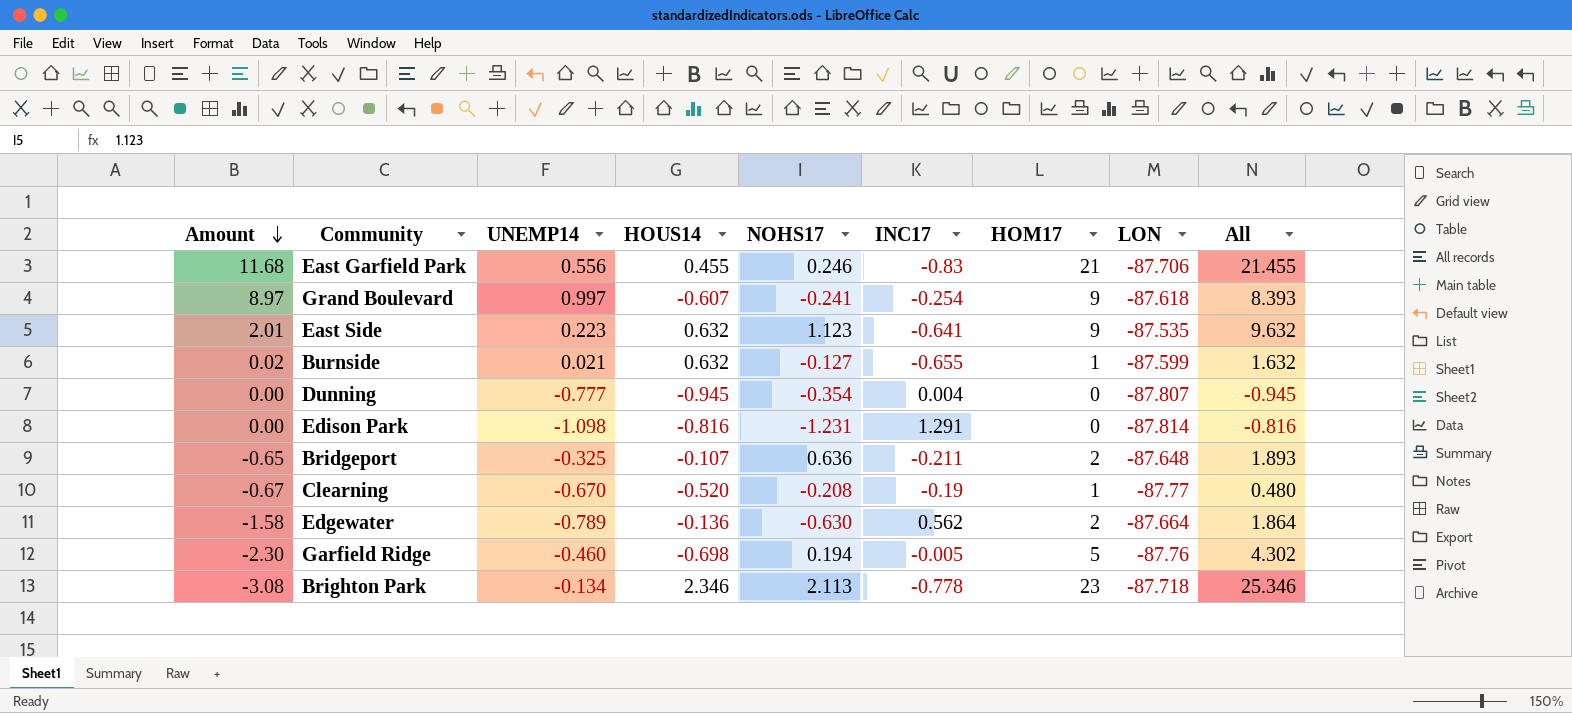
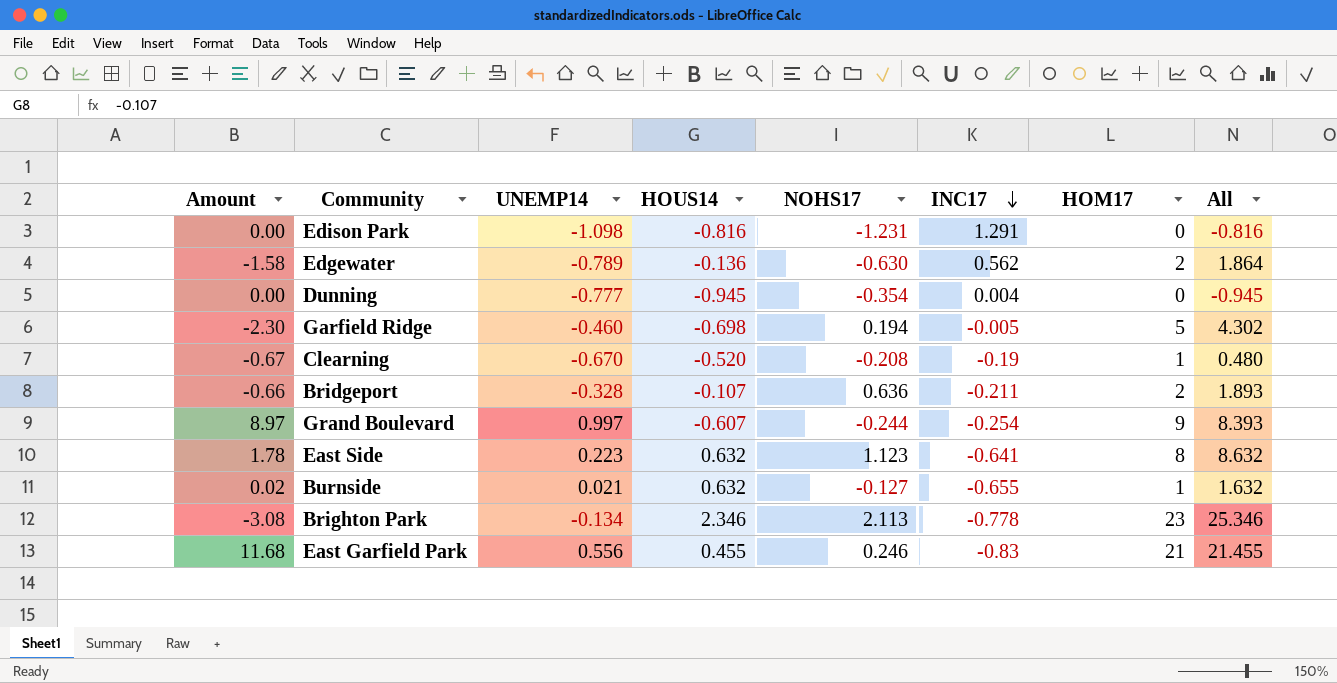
row order: Amount descending -> INC17 descending
column LON | position: 8 -> none
Bridgeport | Amount: -0.65 -> -0.66
Bridgeport | UNEMP14: -0.325 -> -0.328
Grand Boulevard | NOHS17: -0.241 -> -0.244
East Side | Amount: 2.01 -> 1.78
East Side | HOM17: 9 -> 8
East Side | All: 9.632 -> 8.632

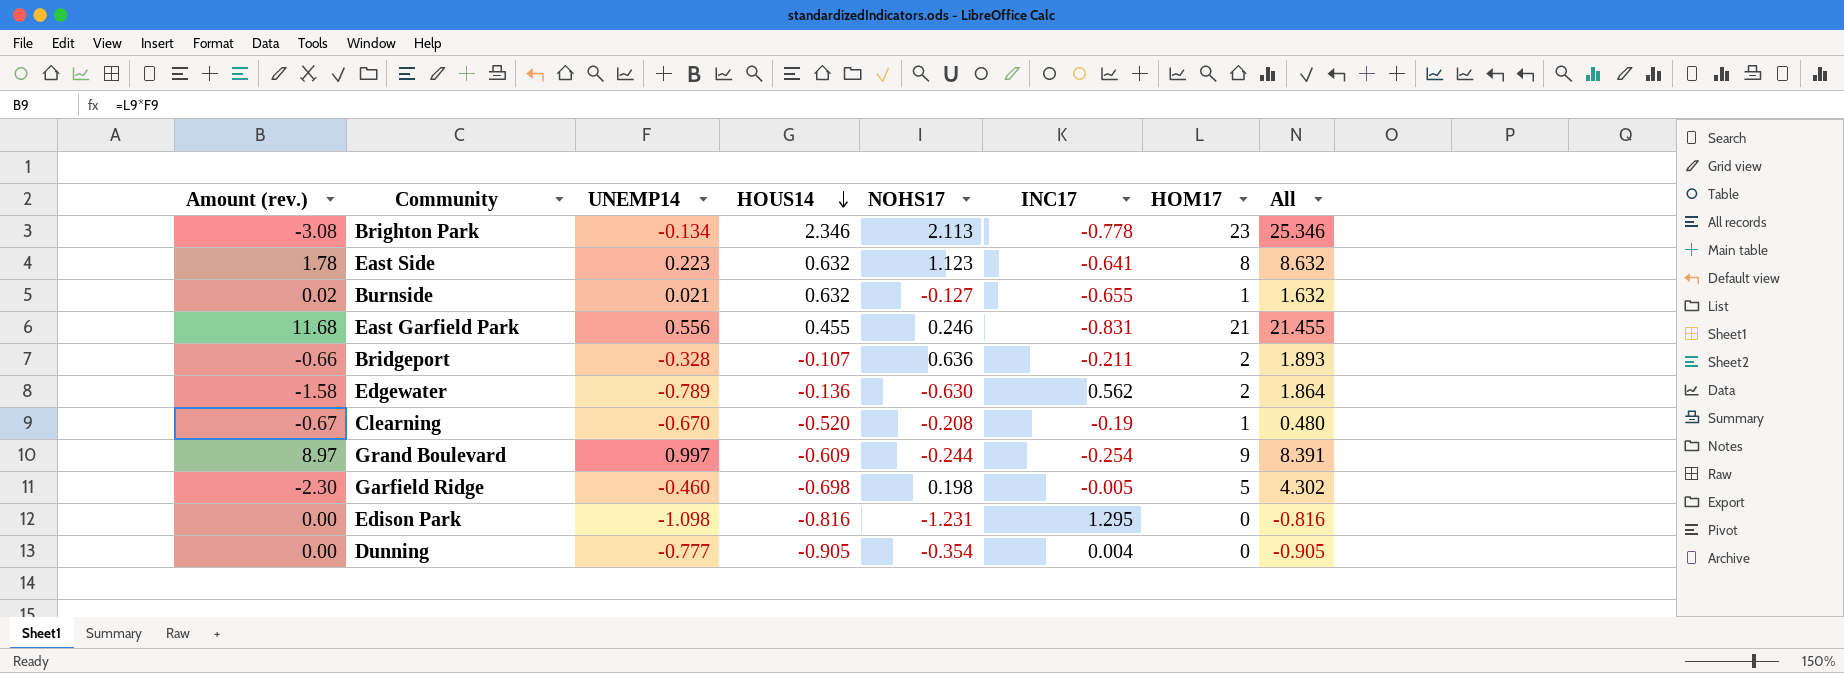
row order: INC17 descending -> HOUS14 descending
column name: Amount -> Amount (rev.)
East Garfield Park | INC17: -0.83 -> -0.831
Grand Boulevard | HOUS14: -0.607 -> -0.609
Grand Boulevard | All: 8.393 -> 8.391
Garfield Ridge | NOHS17: 0.194 -> 0.198
Edison Park | INC17: 1.291 -> 1.295
Dunning | HOUS14: -0.945 -> -0.905
Dunning | All: -0.945 -> -0.905

